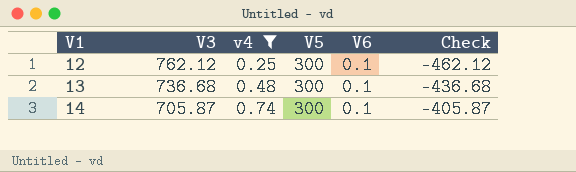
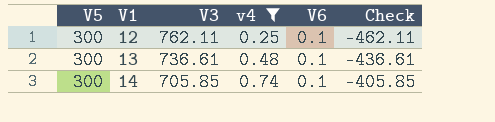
column V5 | position: 4 -> 1
12 | V3: 762.12 -> 762.11
12 | Check: -462.12 -> -462.11
13 | V3: 736.68 -> 736.61
13 | Check: -436.68 -> -436.61
14 | V3: 705.87 -> 705.85
14 | Check: -405.87 -> -405.85

